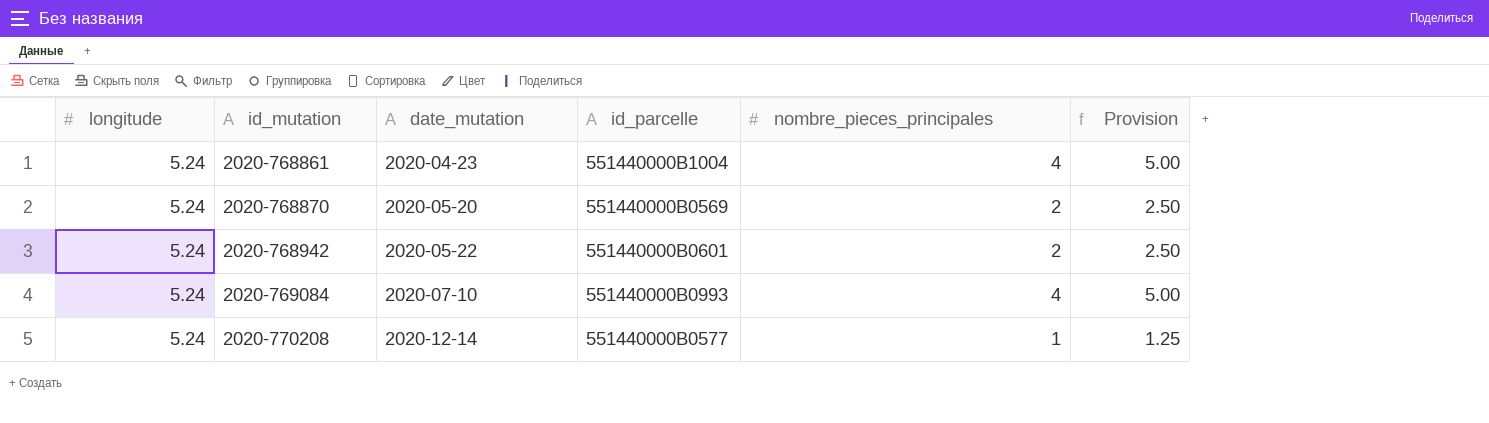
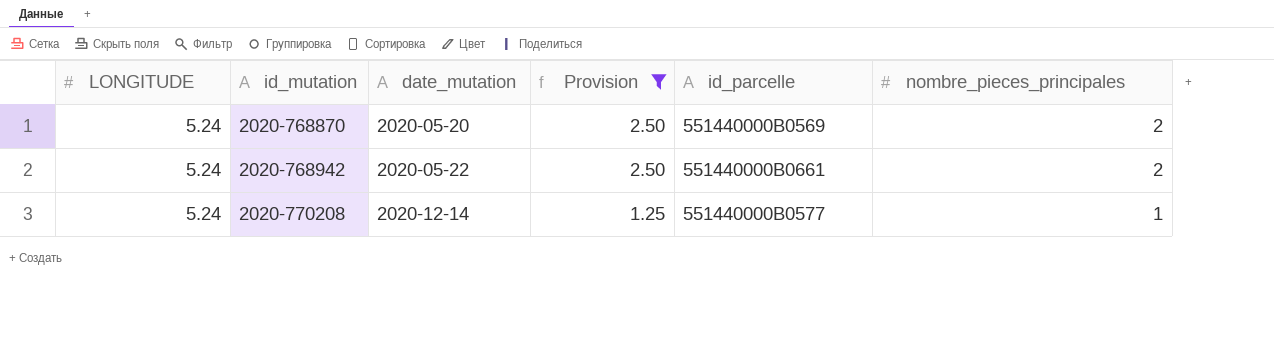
filter: none -> Provision != 5.00
column name: longitude -> LONGITUDE
column Provision | position: 6 -> 4
2020-768942 | id_parcelle: 551440000B0601 -> 551440000B0661

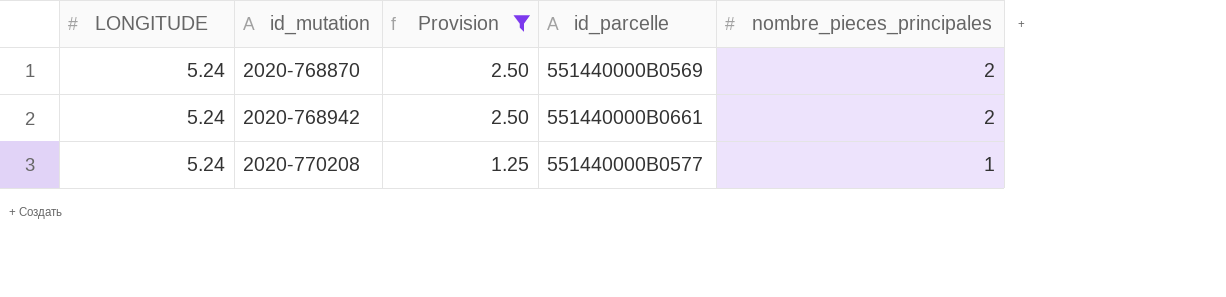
column date_mutation | position: 3 -> none

